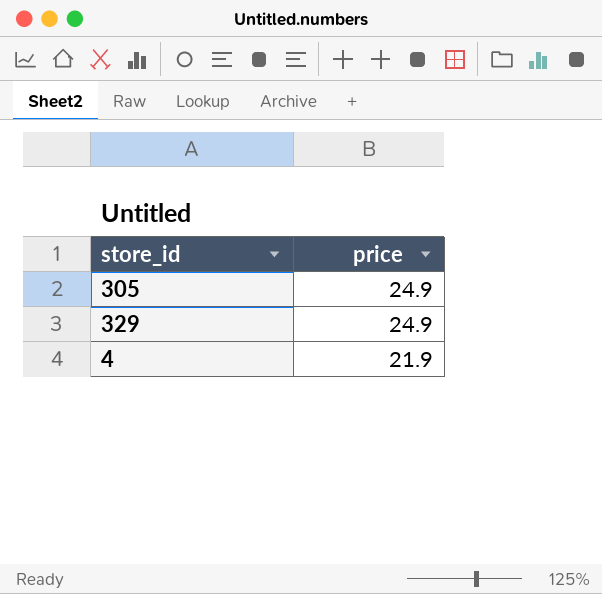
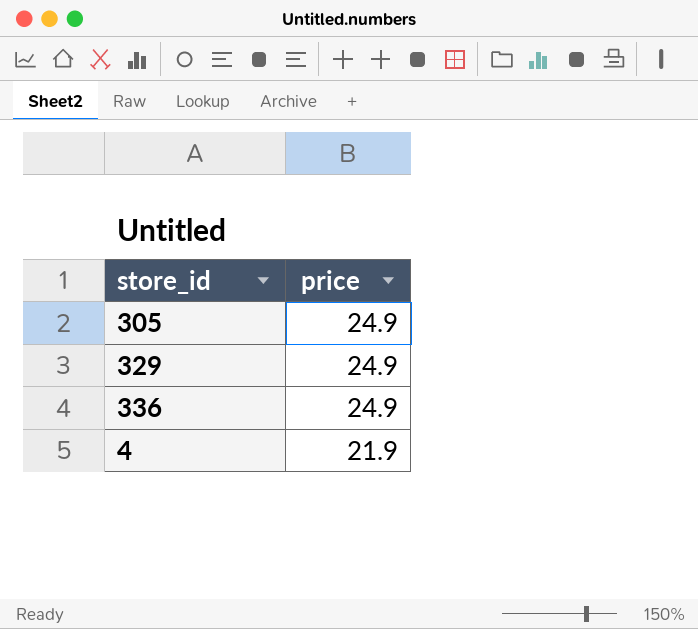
row 336: none -> 24.9

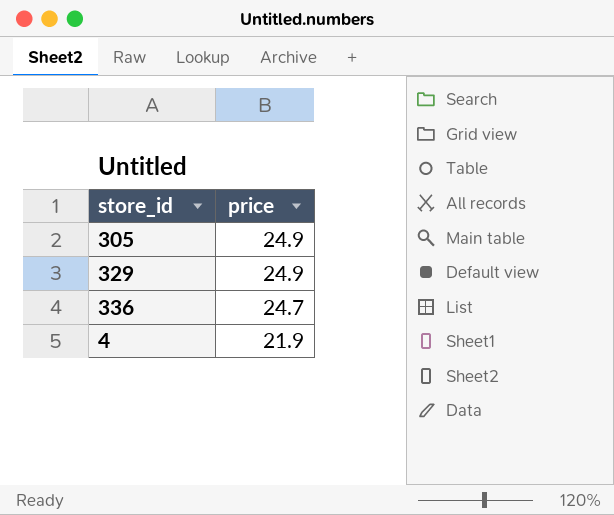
336 | price: 24.9 -> 24.7

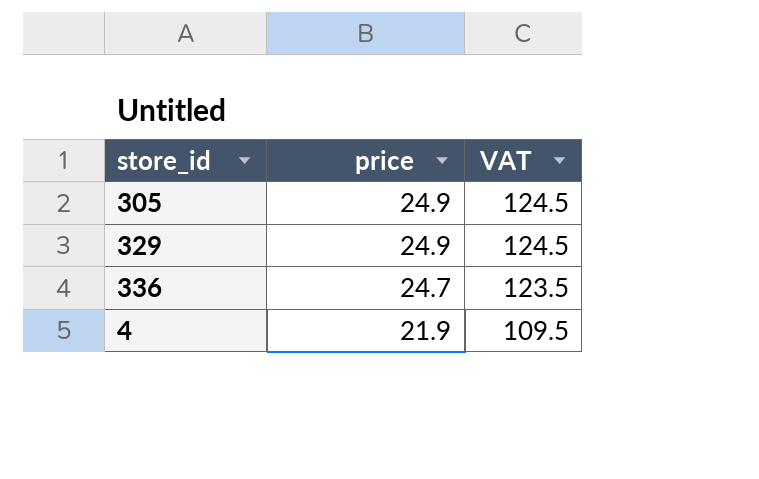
column VAT | formula: none -> [price] * 5

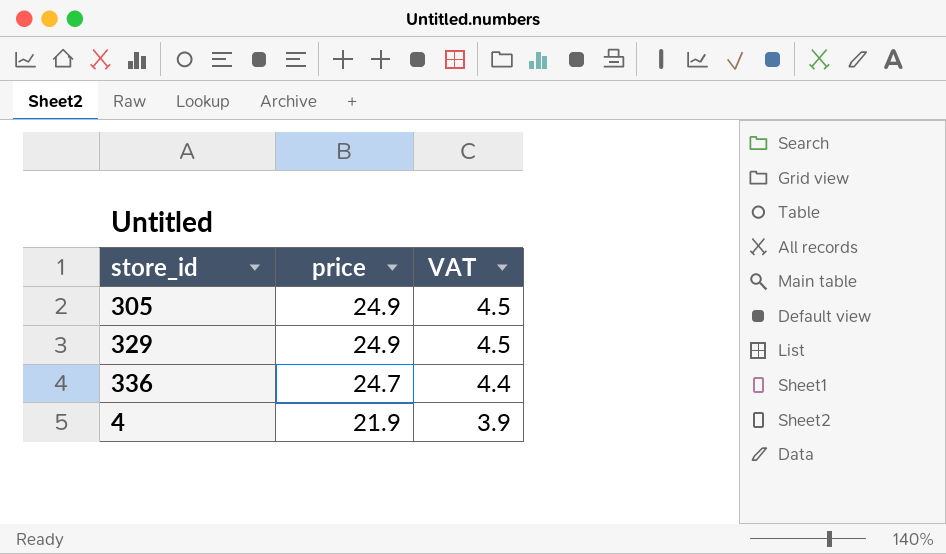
column VAT | formula: [price] * 5 -> [price] * 0.18

